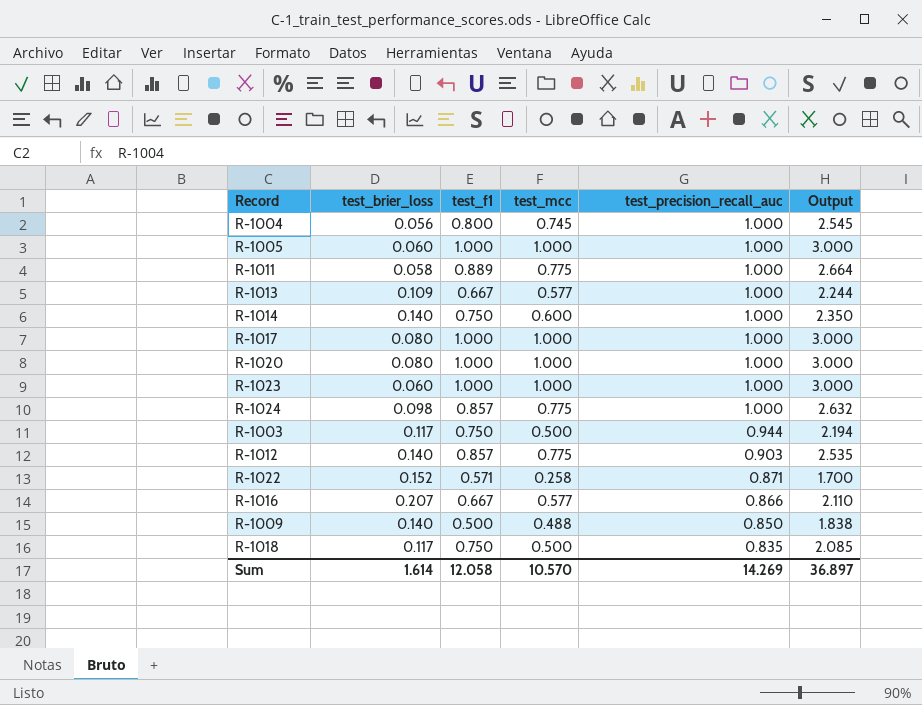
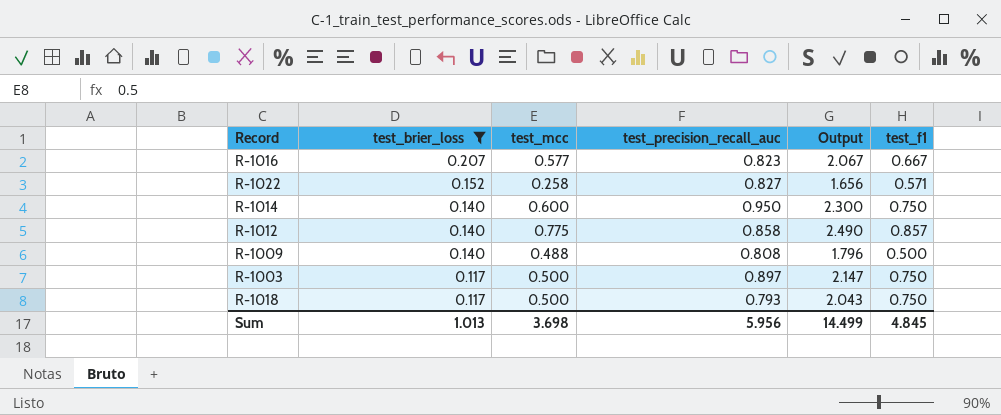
filter: none -> test_brier_loss >= 0.117
row order: test_precision_recall_auc descending -> test_brier_loss descending
column test_f1 | position: 3 -> 6
R-1016 | test_precision_recall_auc: 0.866 -> 0.823
R-1016 | Output: 2.110 -> 2.067
R-1022 | test_precision_recall_auc: 0.871 -> 0.827
R-1022 | Output: 1.700 -> 1.656
R-1014 | test_precision_recall_auc: 1.000 -> 0.950
R-1014 | Output: 2.350 -> 2.300
R-1012 | test_precision_recall_auc: 0.903 -> 0.858
R-1012 | Output: 2.535 -> 2.490
R-1009 | test_precision_recall_auc: 0.850 -> 0.808
R-1009 | Output: 1.838 -> 1.796
R-1003 | test_precision_recall_auc: 0.944 -> 0.897
R-1003 | Output: 2.194 -> 2.147
R-1018 | test_precision_recall_auc: 0.835 -> 0.793
R-1018 | Output: 2.085 -> 2.043
Sum | test_brier_loss: 1.614 -> 1.013
Sum | test_mcc: 10.570 -> 3.698
Sum | test_precision_recall_auc: 14.269 -> 5.956
Sum | Output: 36.897 -> 14.499
Sum | test_f1: 12.058 -> 4.845

